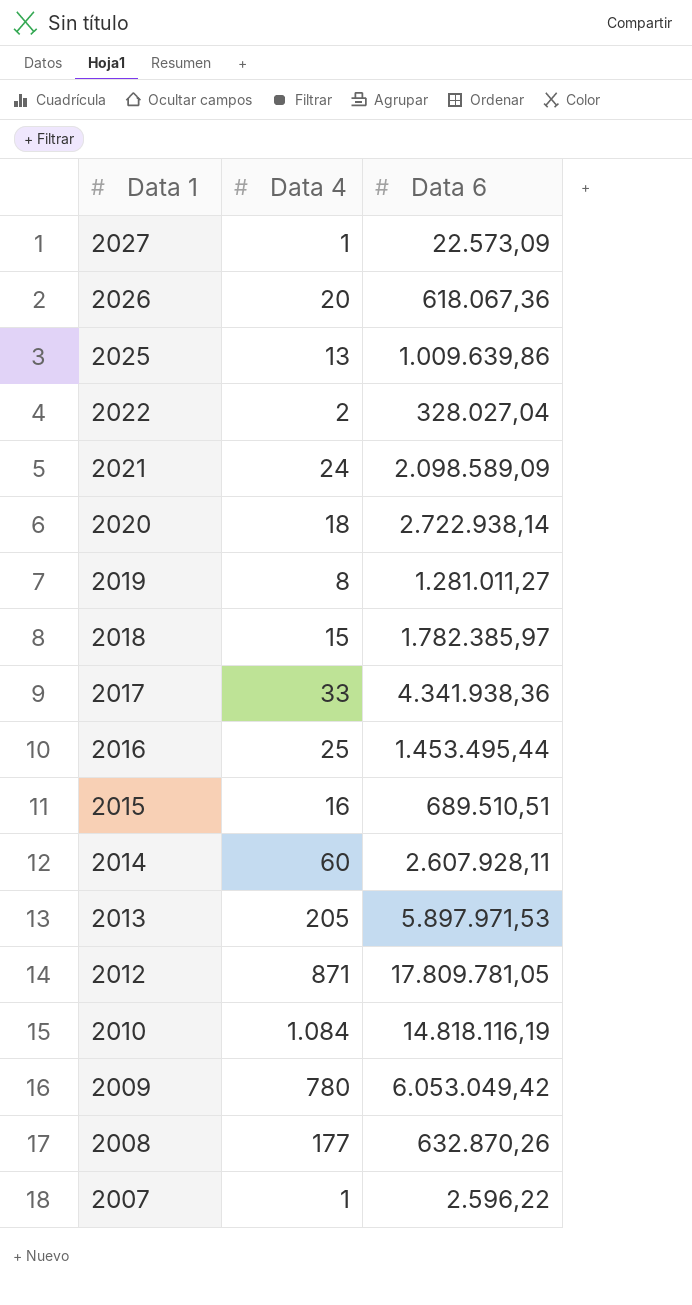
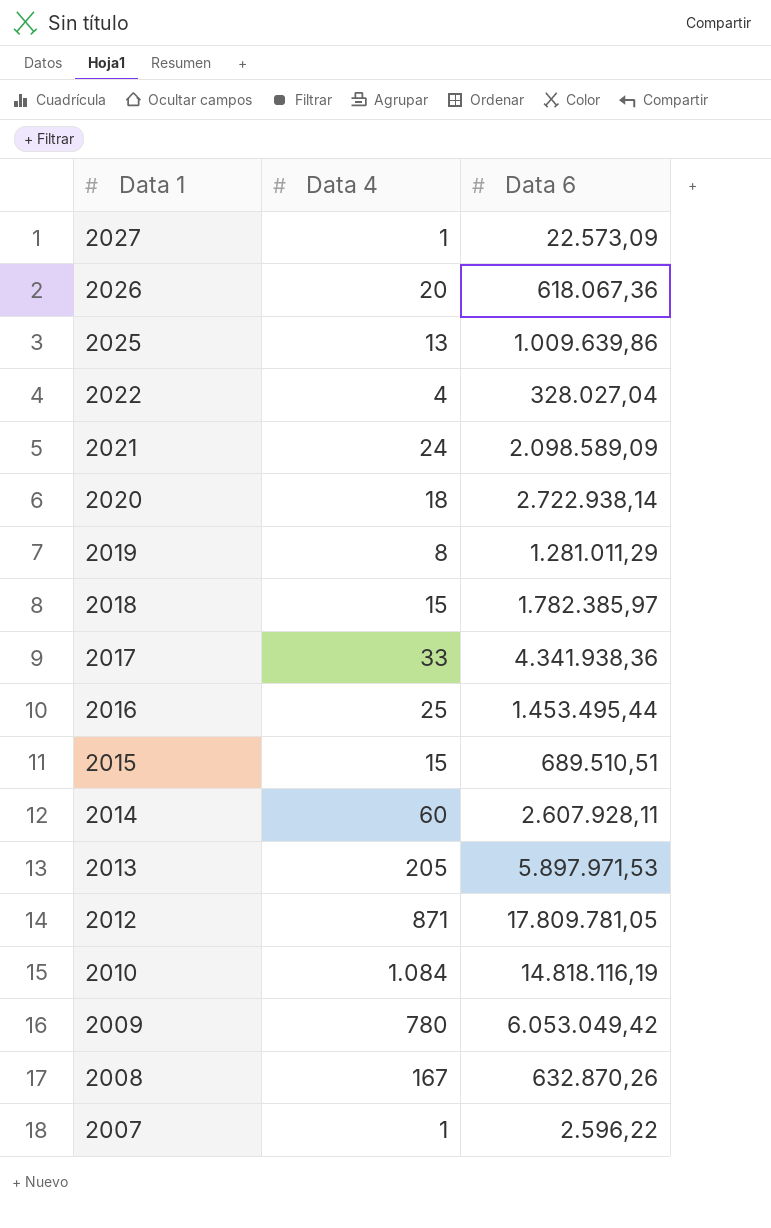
2022 | Data 4: 2 -> 4
2019 | Data 6: 1.281.011,27 -> 1.281.011,29
2015 | Data 4: 16 -> 15
2008 | Data 4: 177 -> 167

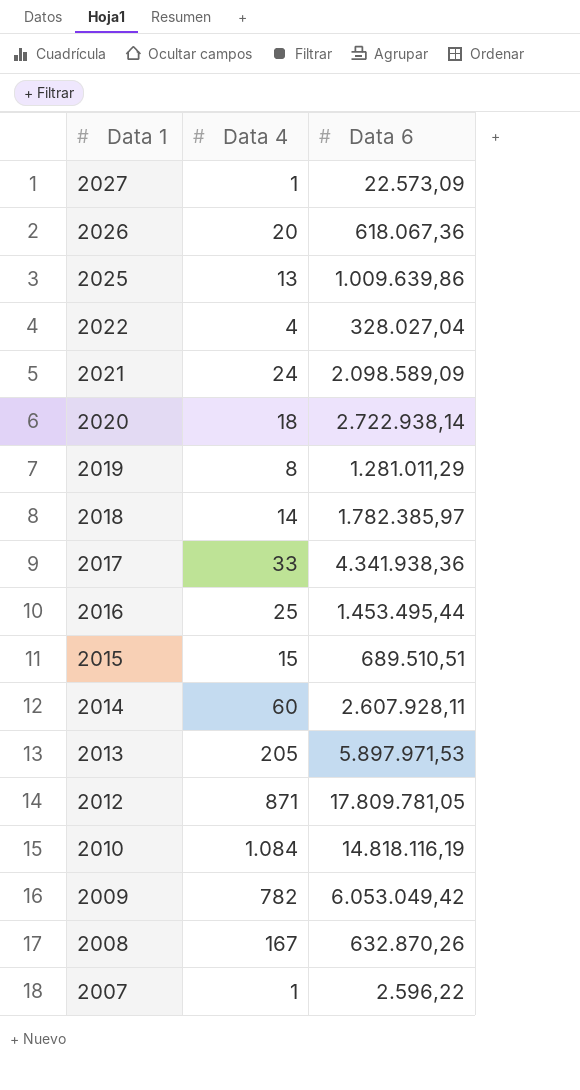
2018 | Data 4: 15 -> 14
2009 | Data 4: 780 -> 782

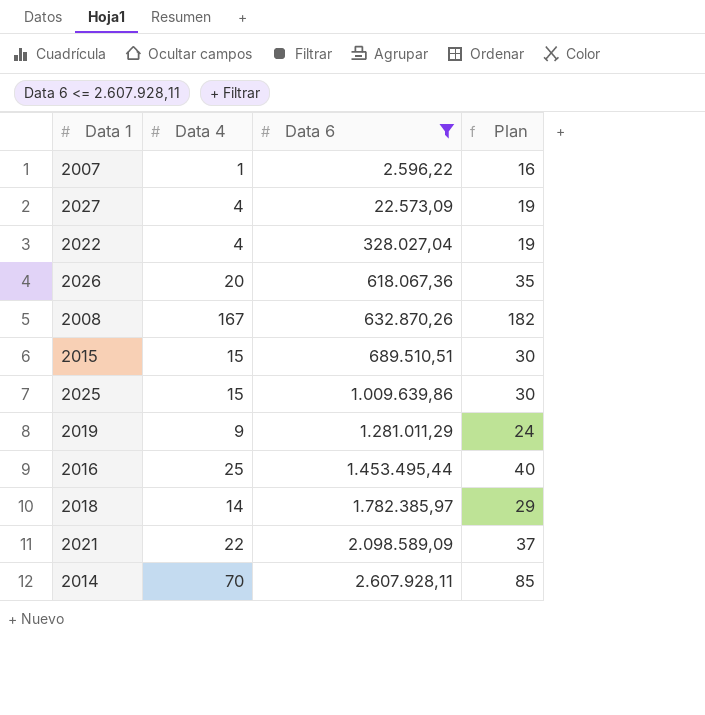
filter: none -> Data 6 <= 2.607.928,11
row order: Data 1 descending -> Data 6 ascending
column Plan | formula: none -> [Data 4] + 15
2027 | Data 4: 1 -> 4
2025 | Data 4: 13 -> 15
2019 | Data 4: 8 -> 9
2021 | Data 4: 24 -> 22
2014 | Data 4: 60 -> 70

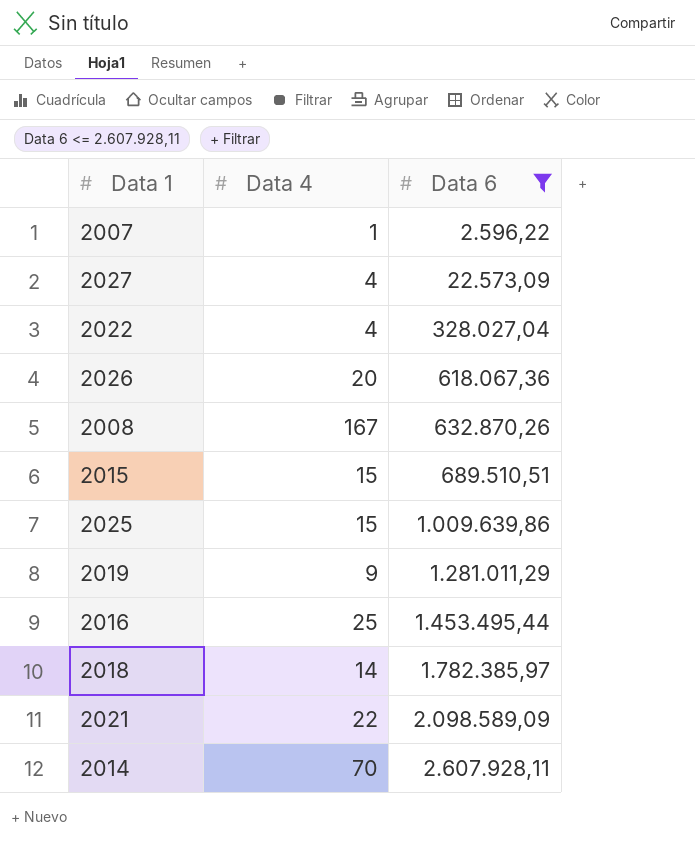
column Plan | formula: [Data 4] + 15 -> none

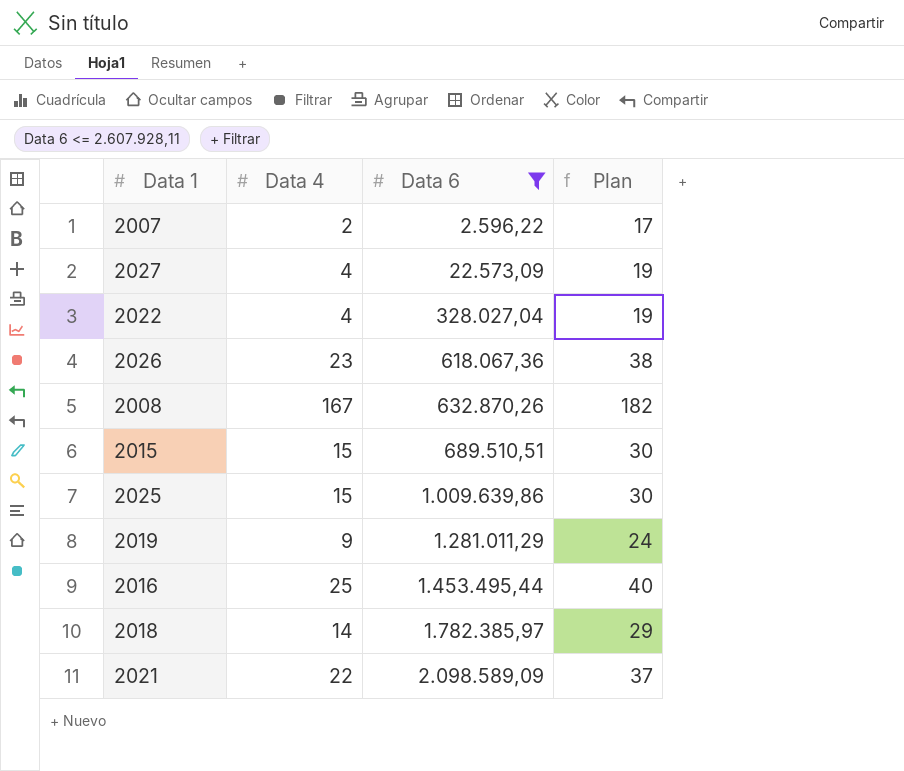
column Plan | formula: none -> [Data 4] + 15
row 2014: 70 | 2.607.928,11 -> none
2007 | Data 4: 1 -> 2
2026 | Data 4: 20 -> 23

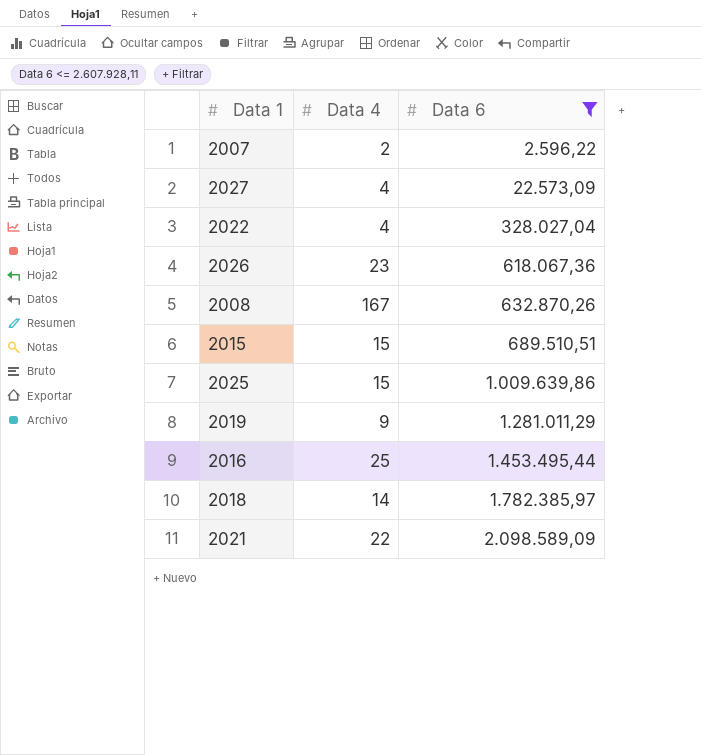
column Plan | formula: [Data 4] + 15 -> none

